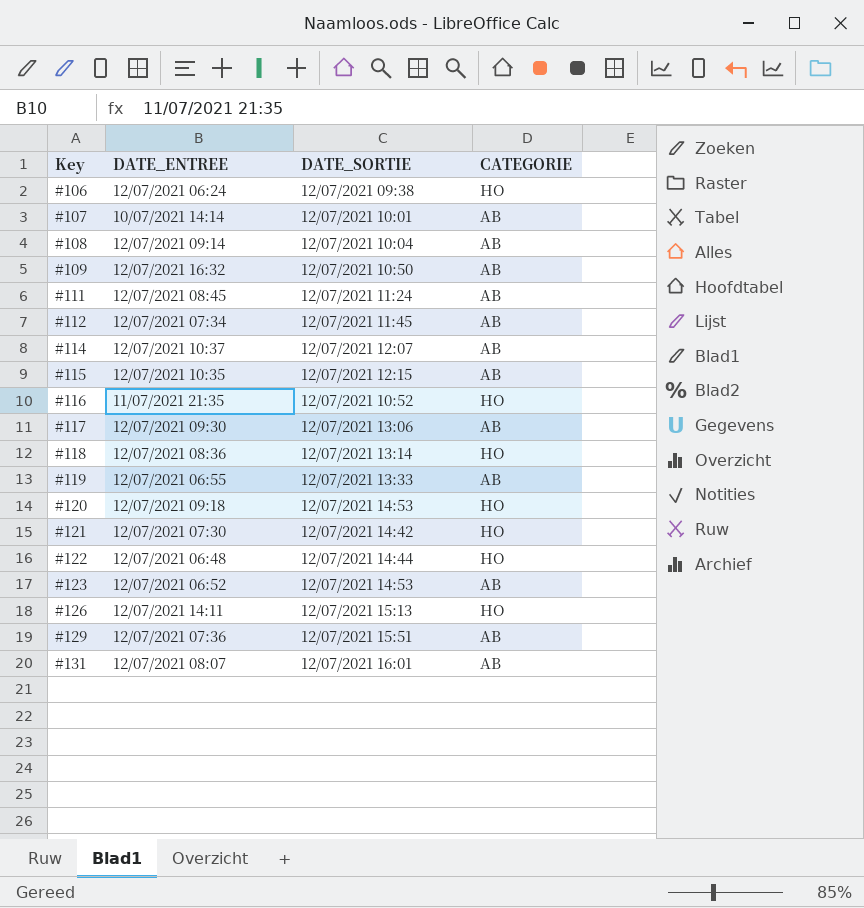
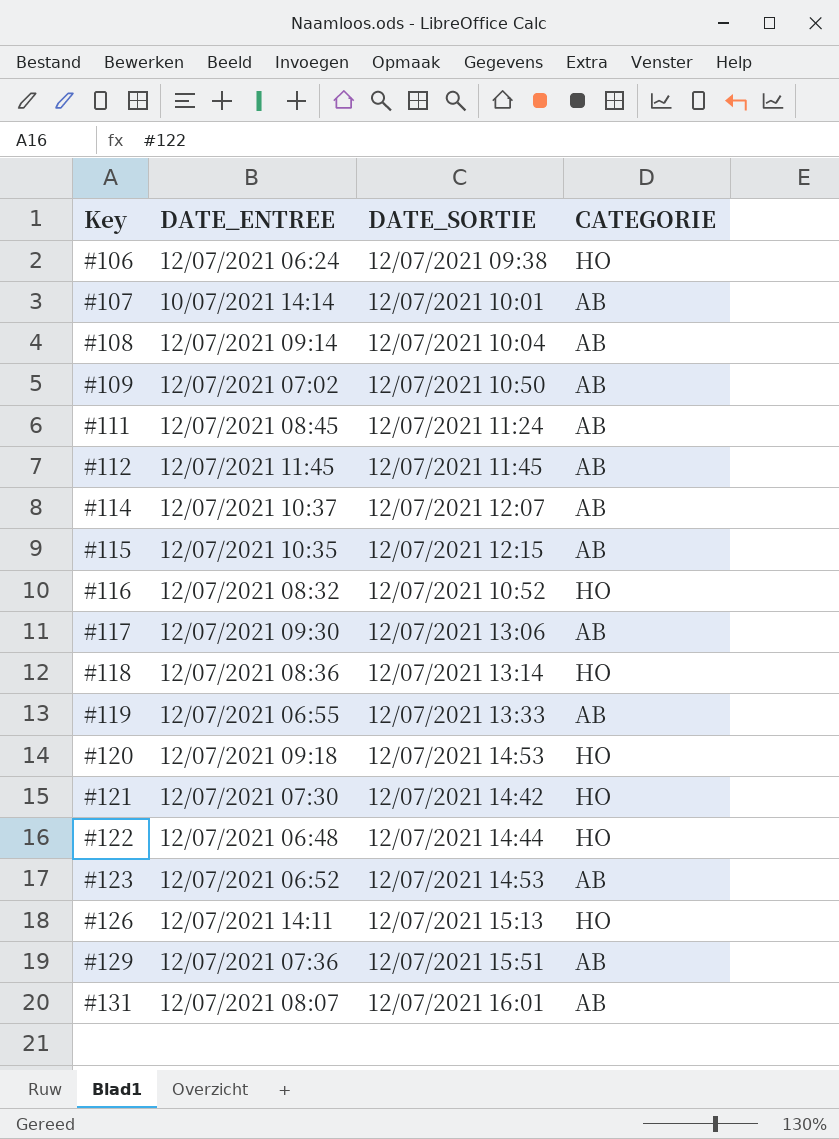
#109 | DATE_ENTREE: 12/07/2021 16:32 -> 12/07/2021 07:02
#112 | DATE_ENTREE: 12/07/2021 07:34 -> 12/07/2021 11:45
#116 | DATE_ENTREE: 11/07/2021 21:35 -> 12/07/2021 08:32

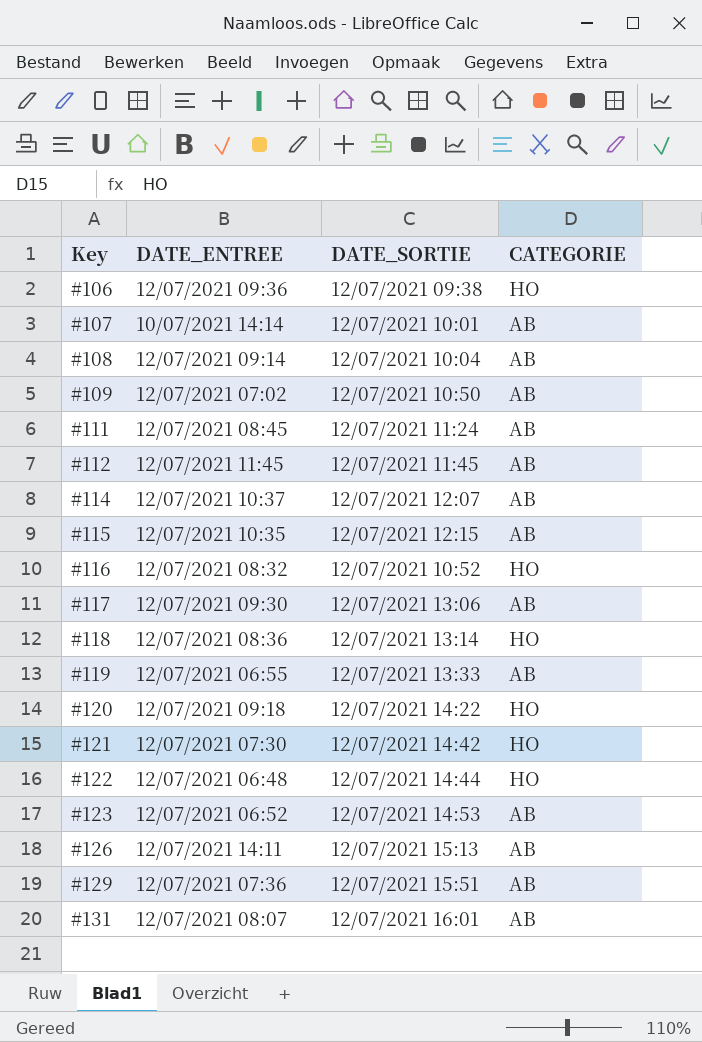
#106 | DATE_ENTREE: 12/07/2021 06:24 -> 12/07/2021 09:36
#120 | DATE_SORTIE: 12/07/2021 14:53 -> 12/07/2021 14:22
#126 | CATEGORIE: HO -> AB

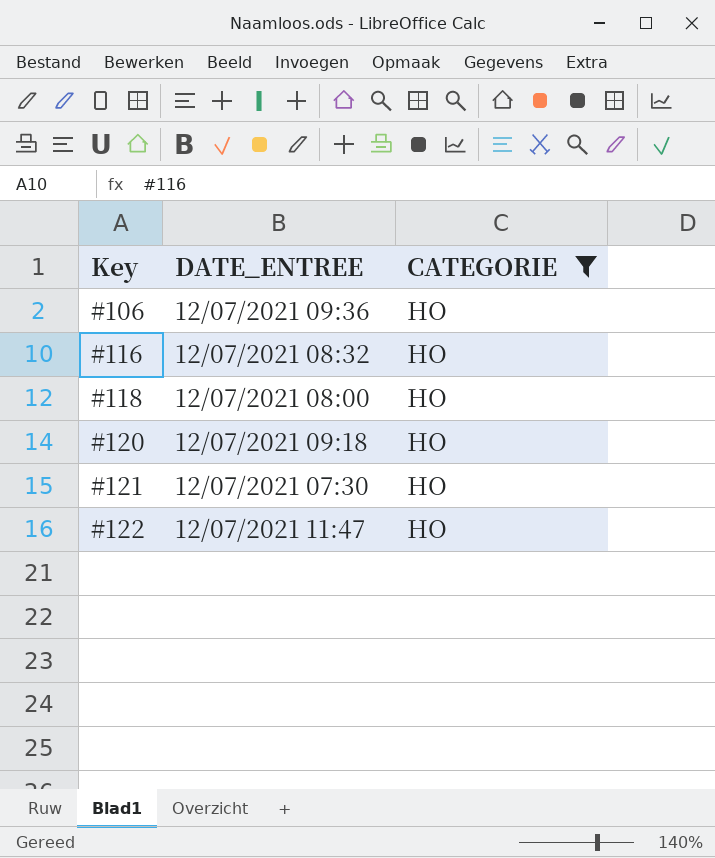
filter: none -> CATEGORIE = HO
column DATE_SORTIE | position: 3 -> none
#118 | DATE_ENTREE: 12/07/2021 08:36 -> 12/07/2021 08:00
#122 | DATE_ENTREE: 12/07/2021 06:48 -> 12/07/2021 11:47

